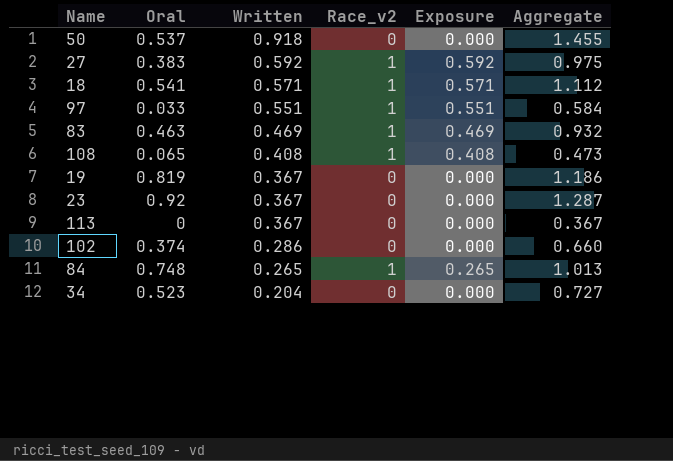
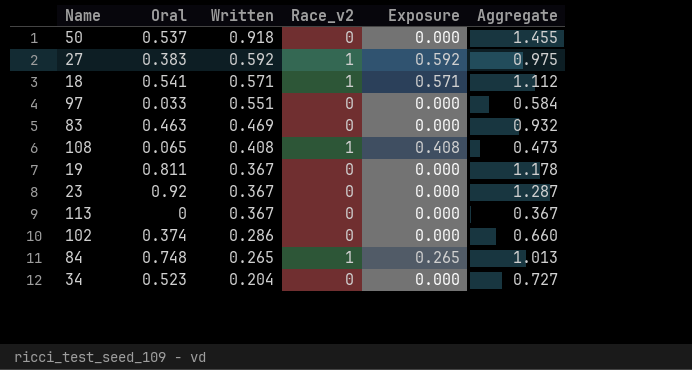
97 | Race_v2: 1 -> 0
97 | Exposure: 0.551 -> 0.000
83 | Race_v2: 1 -> 0
83 | Exposure: 0.469 -> 0.000
19 | Oral: 0.819 -> 0.811
19 | Aggregate: 1.186 -> 1.178

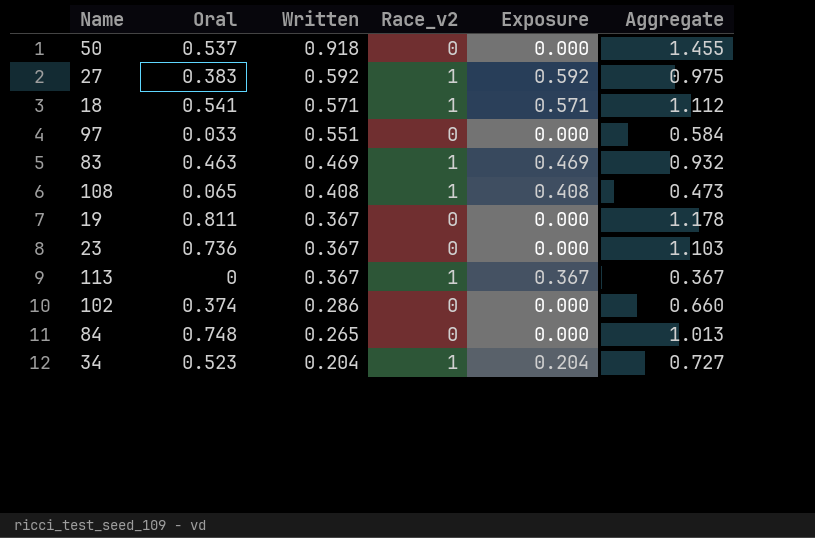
83 | Race_v2: 0 -> 1
83 | Exposure: 0.000 -> 0.469
23 | Oral: 0.92 -> 0.736
23 | Aggregate: 1.287 -> 1.103
113 | Race_v2: 0 -> 1
113 | Exposure: 0.000 -> 0.367
84 | Race_v2: 1 -> 0
84 | Exposure: 0.265 -> 0.000
34 | Race_v2: 0 -> 1
34 | Exposure: 0.000 -> 0.204

